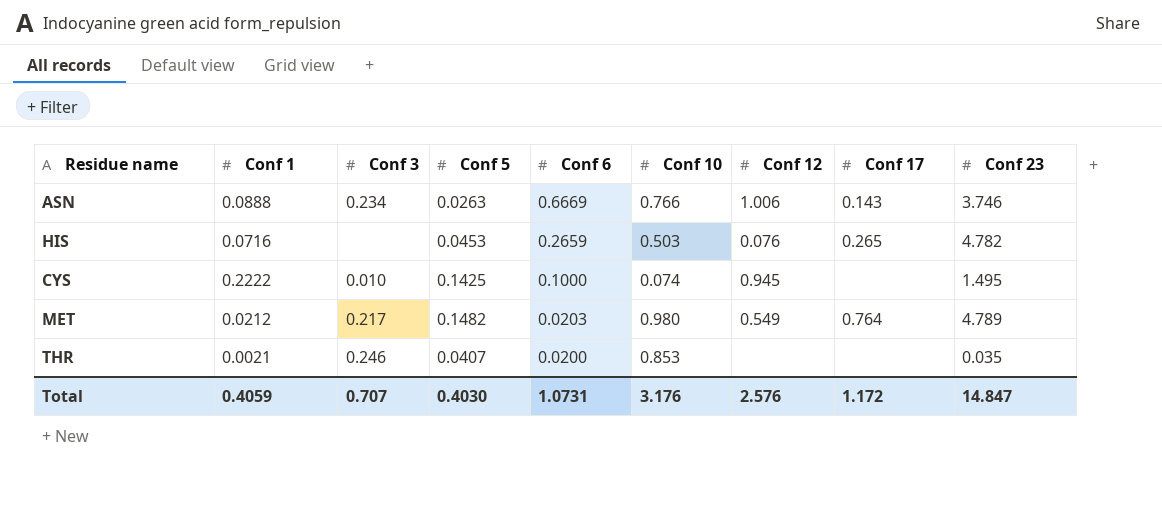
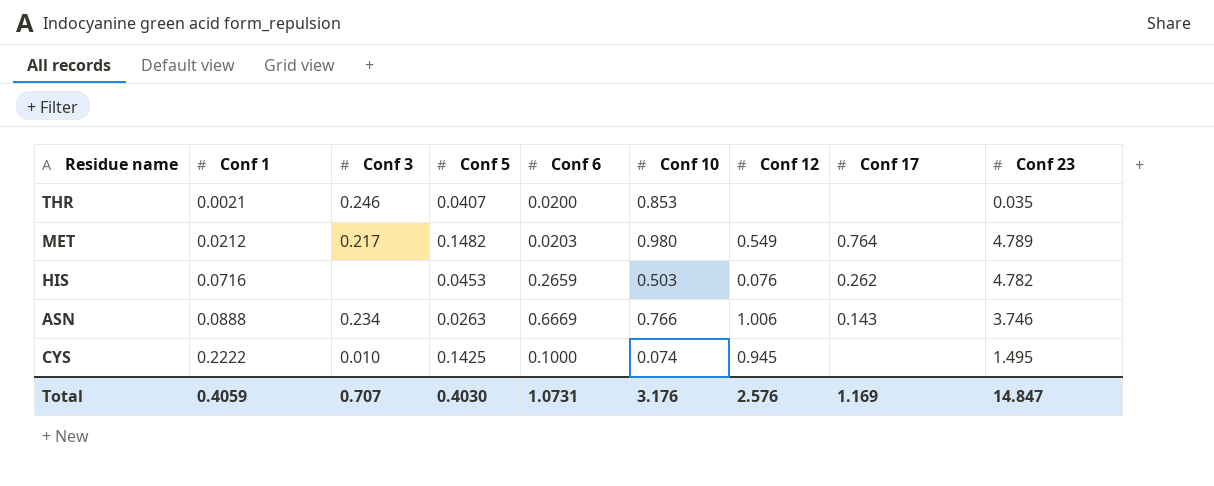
row order: Conf 6 descending -> Conf 1 ascending
HIS | Conf 17: 0.265 -> 0.262
Total | Conf 17: 1.172 -> 1.169

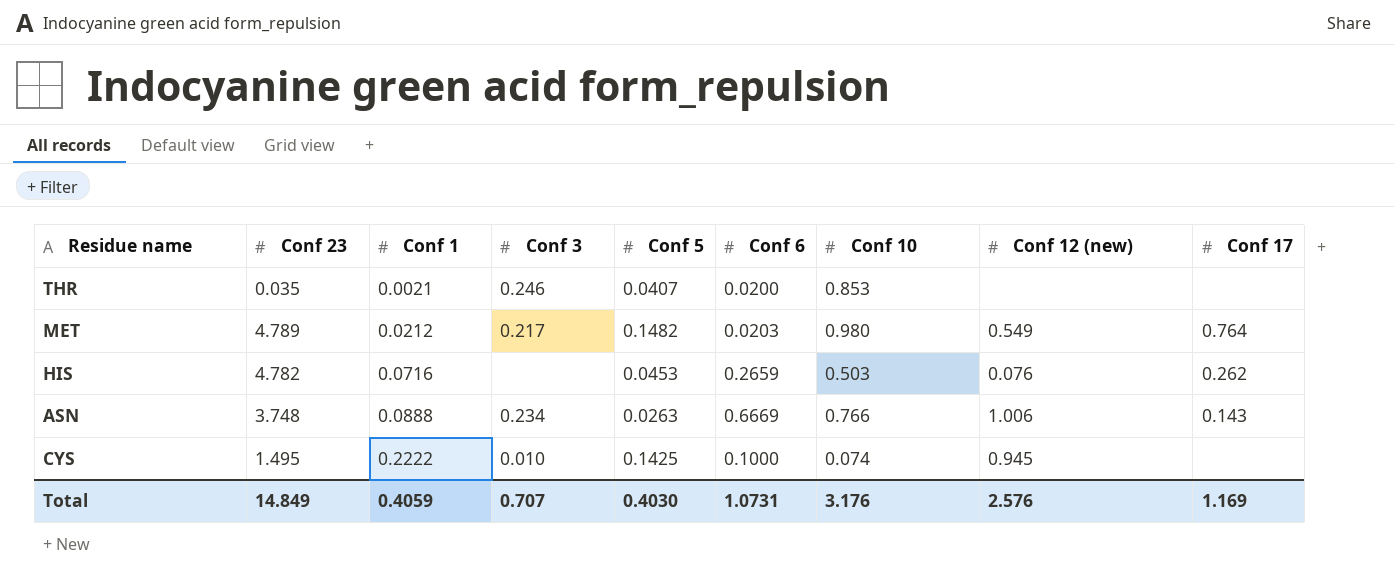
column Conf 23 | position: 9 -> 2
column name: Conf 12 -> Conf 12 (new)
ASN | Conf 23: 3.746 -> 3.748
Total | Conf 23: 14.847 -> 14.849

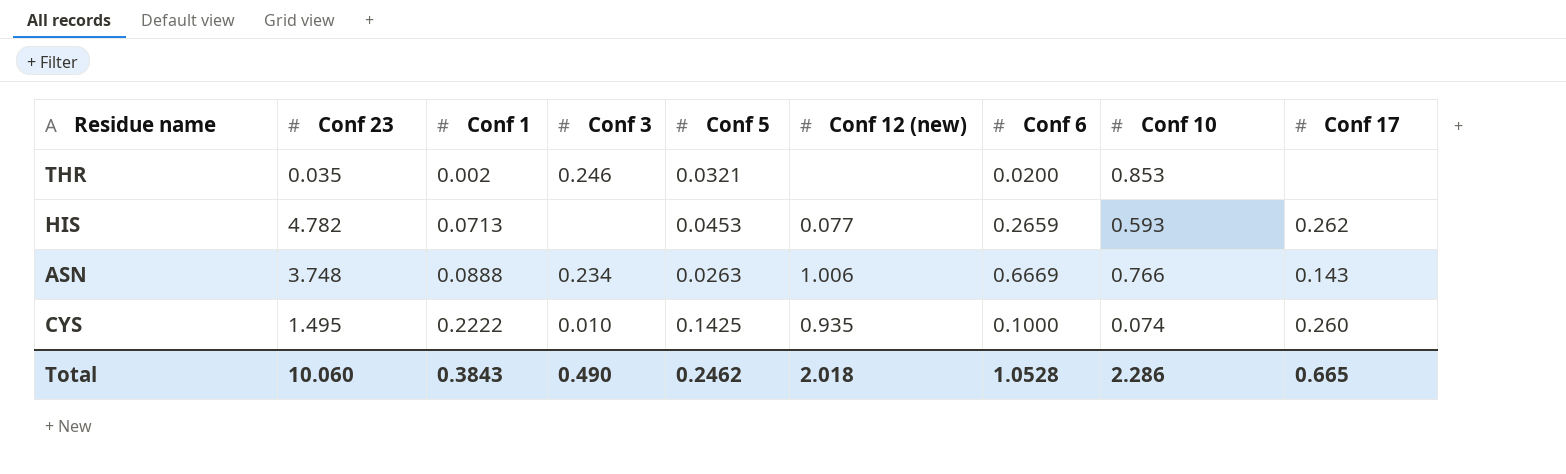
column Conf 12 (new) | position: 8 -> 6
row MET: 4.789 | 0.0212 | 0.217 | 0.1482 | 0.0203 | 0.980 | 0.549 | 0.764 -> none
THR | Conf 1: 0.0021 -> 0.002
THR | Conf 5: 0.0407 -> 0.0321
HIS | Conf 1: 0.0716 -> 0.0713
HIS | Conf 12 (new): 0.076 -> 0.077
HIS | Conf 10: 0.503 -> 0.593
CYS | Conf 12 (new): 0.945 -> 0.935
CYS | Conf 17: none -> 0.260
Total | Conf 23: 14.849 -> 10.060
Total | Conf 1: 0.4059 -> 0.3843
Total | Conf 3: 0.707 -> 0.490
Total | Conf 5: 0.4030 -> 0.2462
Total | Conf 12 (new): 2.576 -> 2.018
Total | Conf 6: 1.0731 -> 1.0528
Total | Conf 10: 3.176 -> 2.286
Total | Conf 17: 1.169 -> 0.665

